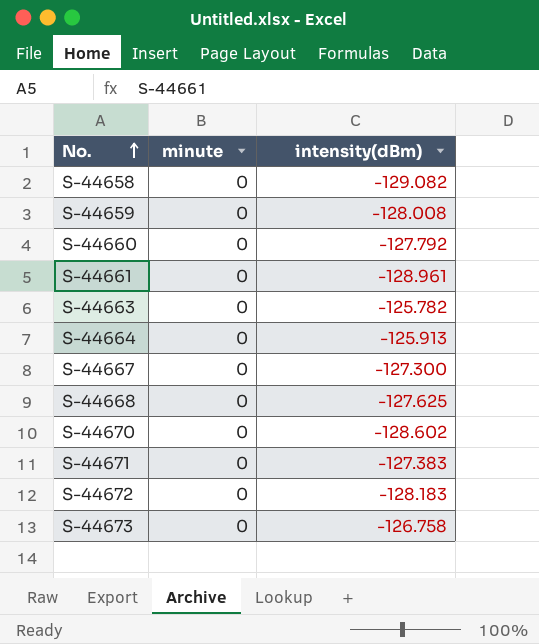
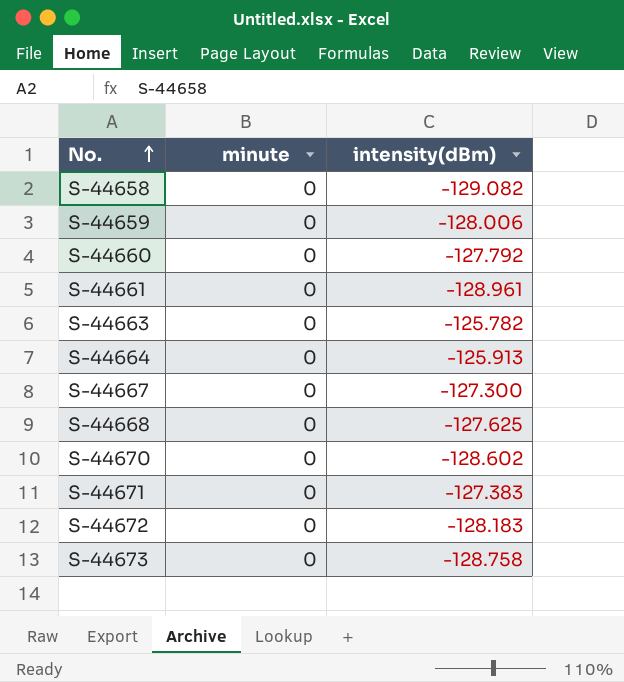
S-44659 | intensity(dBm): -128.008 -> -128.006
S-44673 | intensity(dBm): -126.758 -> -128.758

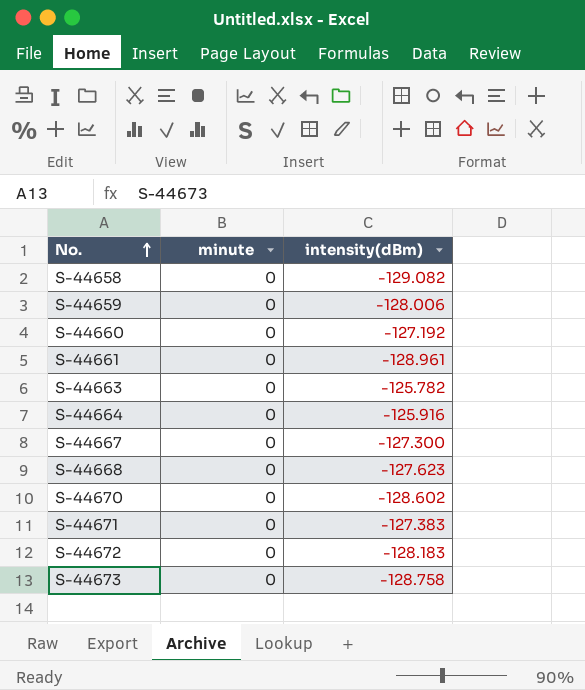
S-44660 | intensity(dBm): -127.792 -> -127.192
S-44664 | intensity(dBm): -125.913 -> -125.916
S-44668 | intensity(dBm): -127.625 -> -127.623

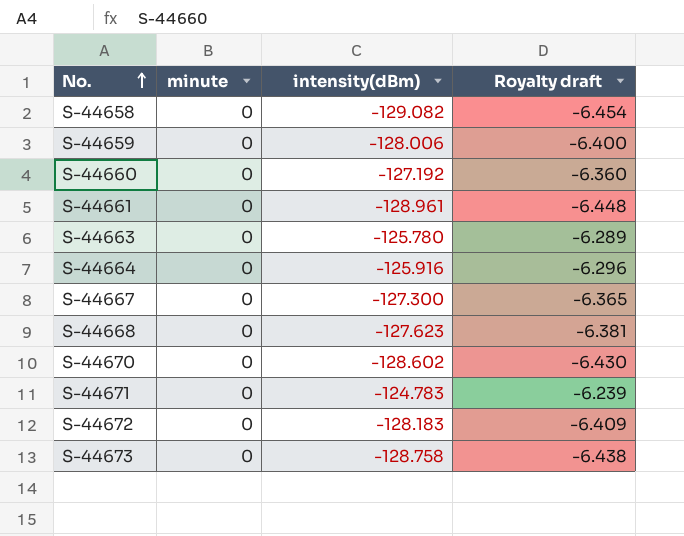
column Royalty draft | formula: none -> [intensity(dBm)] * 0.05
S-44663 | intensity(dBm): -125.782 -> -125.780
S-44671 | intensity(dBm): -127.383 -> -124.783

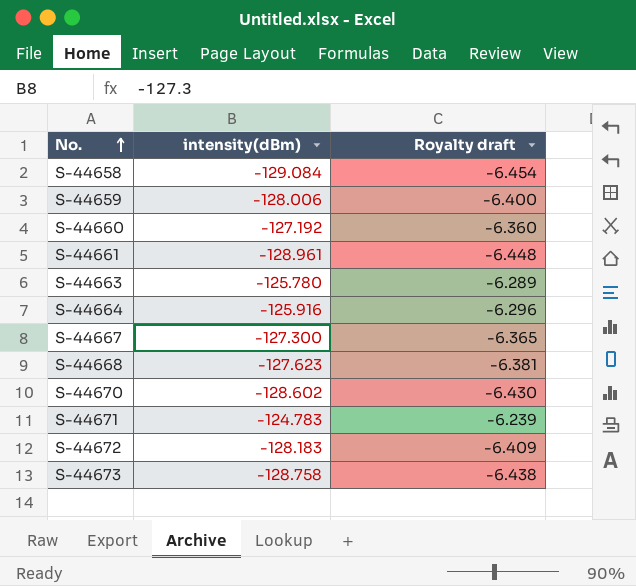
column minute | position: 2 -> none
S-44658 | intensity(dBm): -129.082 -> -129.084

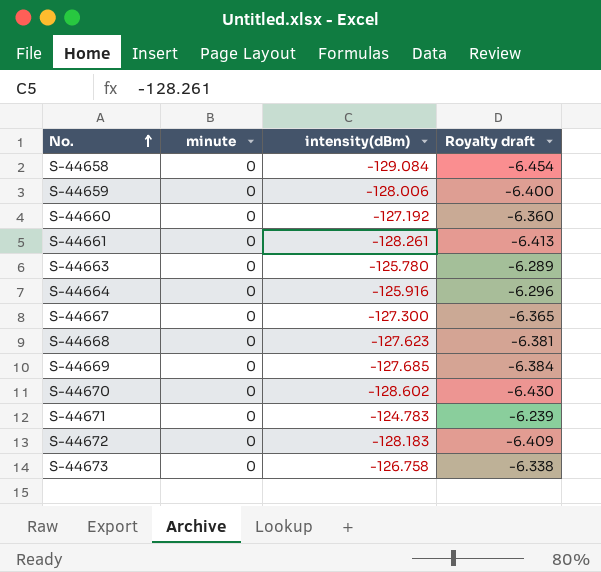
column minute | position: none -> 2
S-44661 | intensity(dBm): -128.961 -> -128.261
S-44661 | Royalty draft: -6.448 -> -6.413
row S-44669: none -> 0 | -127.685 | -6.384
S-44673 | intensity(dBm): -128.758 -> -126.758
S-44673 | Royalty draft: -6.438 -> -6.338

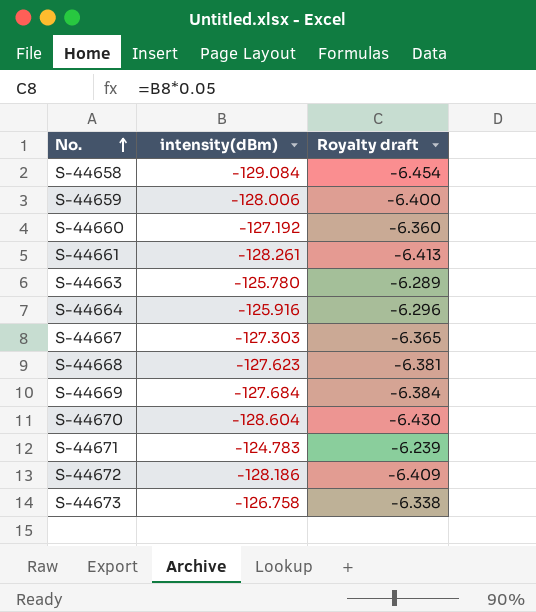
column minute | position: 2 -> none
S-44667 | intensity(dBm): -127.300 -> -127.303
S-44669 | intensity(dBm): -127.685 -> -127.684
S-44670 | intensity(dBm): -128.602 -> -128.604
S-44672 | intensity(dBm): -128.183 -> -128.186

